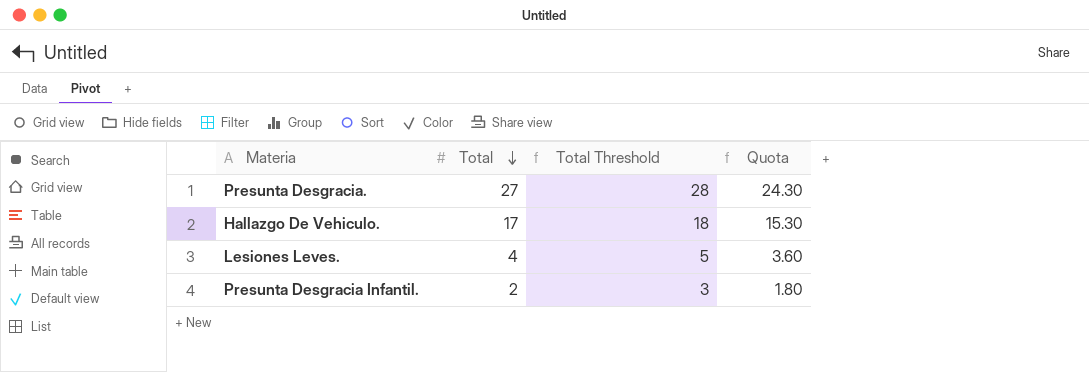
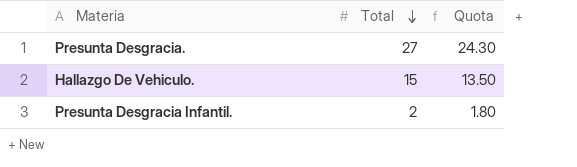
column Total Threshold | formula: [Total] + 1 -> none
row Lesiones Leves.: 4 | 5 | 3.60 -> none
Hallazgo De Vehiculo. | Total: 17 -> 15
Hallazgo De Vehiculo. | Quota: 15.30 -> 13.50

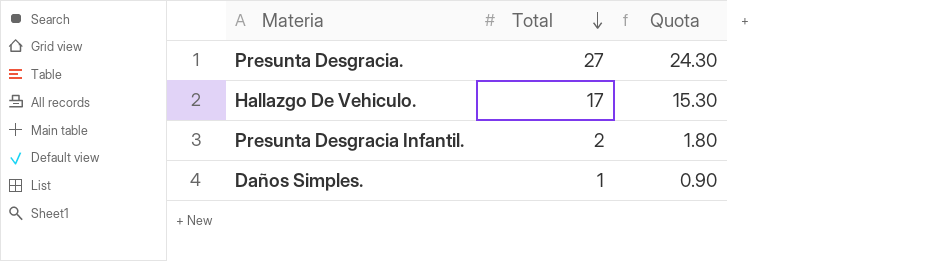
Hallazgo De Vehiculo. | Total: 15 -> 17
Hallazgo De Vehiculo. | Quota: 13.50 -> 15.30
row Daños Simples.: none -> 1 | 0.90

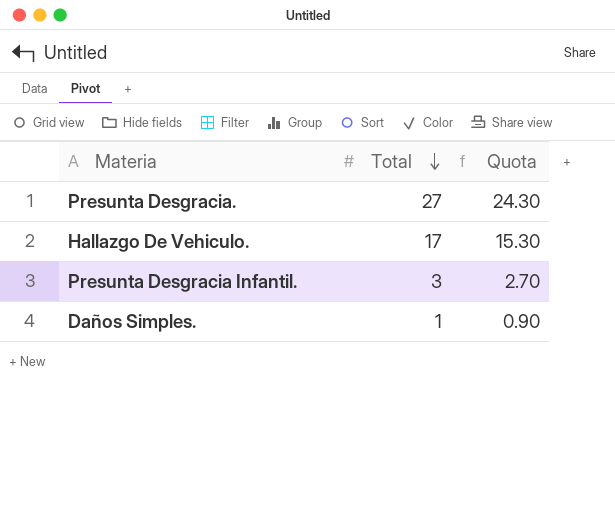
Presunta Desgracia Infantil. | Total: 2 -> 3
Presunta Desgracia Infantil. | Quota: 1.80 -> 2.70

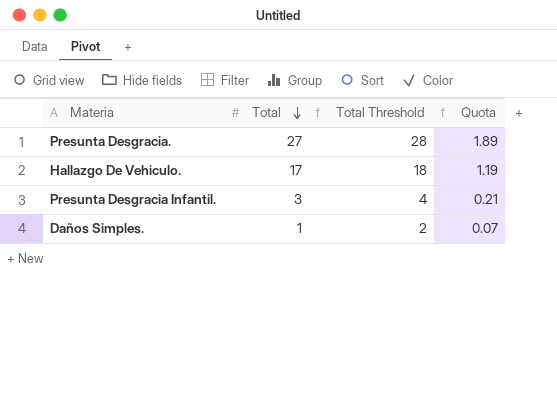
column Total Threshold | formula: none -> [Total] + 1
column Quota | formula: [Total] * 0.9 -> [Total] * 0.07

